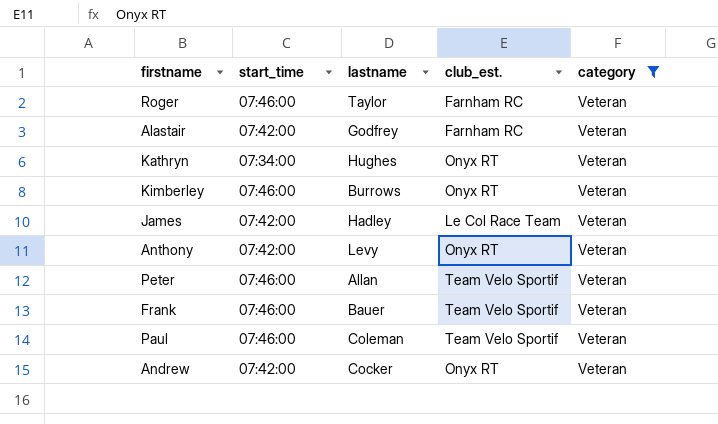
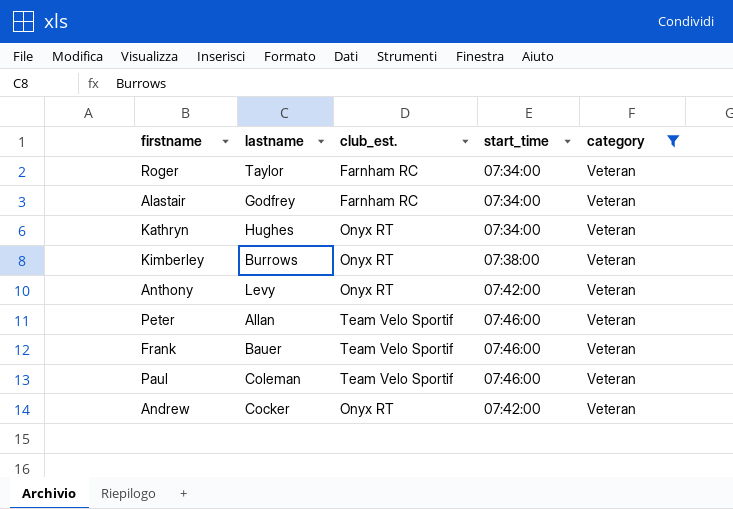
column start_time | position: 2 -> 4
row James: 07:42:00 | Hadley | Le Col Race Team | Veteran -> none
Roger | start_time: 07:46:00 -> 07:34:00
Alastair | start_time: 07:42:00 -> 07:34:00
Kimberley | start_time: 07:46:00 -> 07:38:00

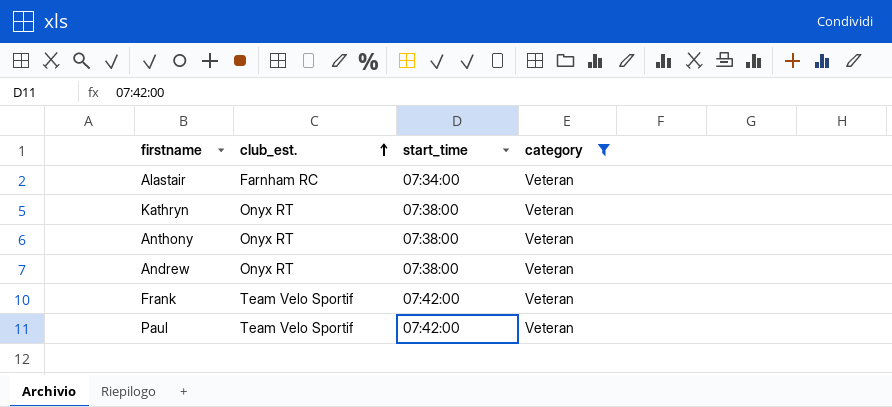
row order: none -> club_est. ascending
column lastname | position: 2 -> none
row Roger: Taylor | Farnham RC | 07:34:00 | Veteran -> none
row Kimberley: Burrows | Onyx RT | 07:38:00 | Veteran -> none
row Peter: Allan | Team Velo Sportif | 07:46:00 | Veteran -> none
Kathryn | start_time: 07:34:00 -> 07:38:00
Anthony | start_time: 07:42:00 -> 07:38:00
Andrew | start_time: 07:42:00 -> 07:38:00
Frank | start_time: 07:46:00 -> 07:42:00
Paul | start_time: 07:46:00 -> 07:42:00

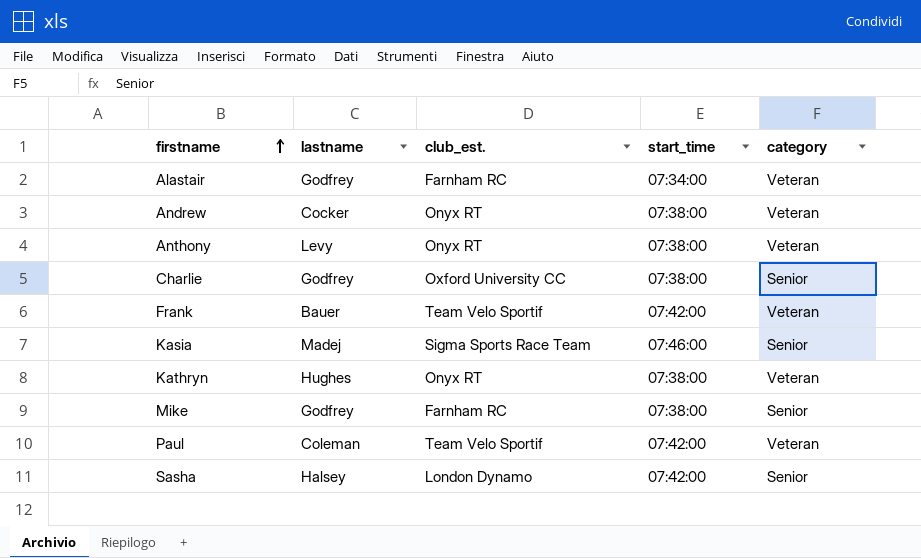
filter: category = Veteran -> none
row order: club_est. ascending -> firstname ascending
column lastname | position: none -> 2

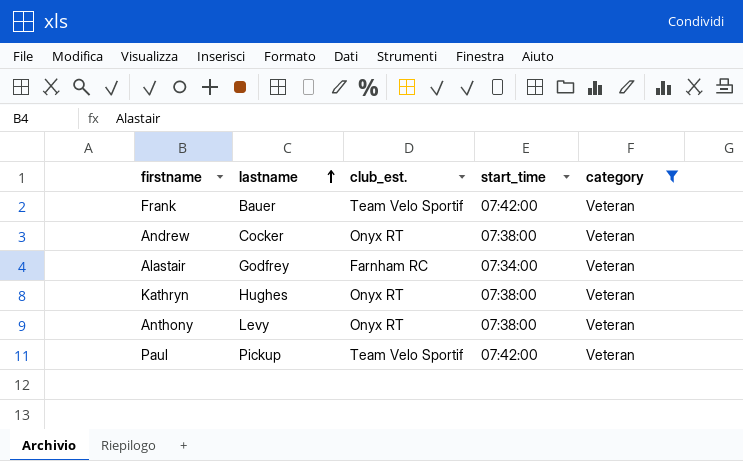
filter: none -> category = Veteran
row order: firstname ascending -> lastname ascending
Paul | lastname: Coleman -> Pickup

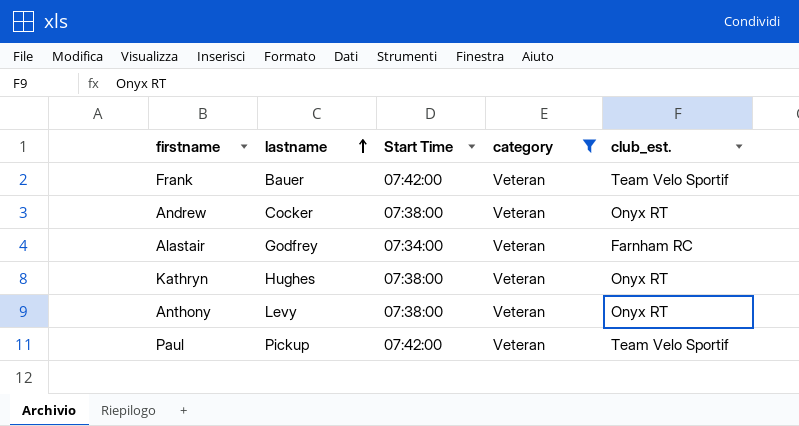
column name: start_time -> Start Time
column club_est. | position: 3 -> 5

